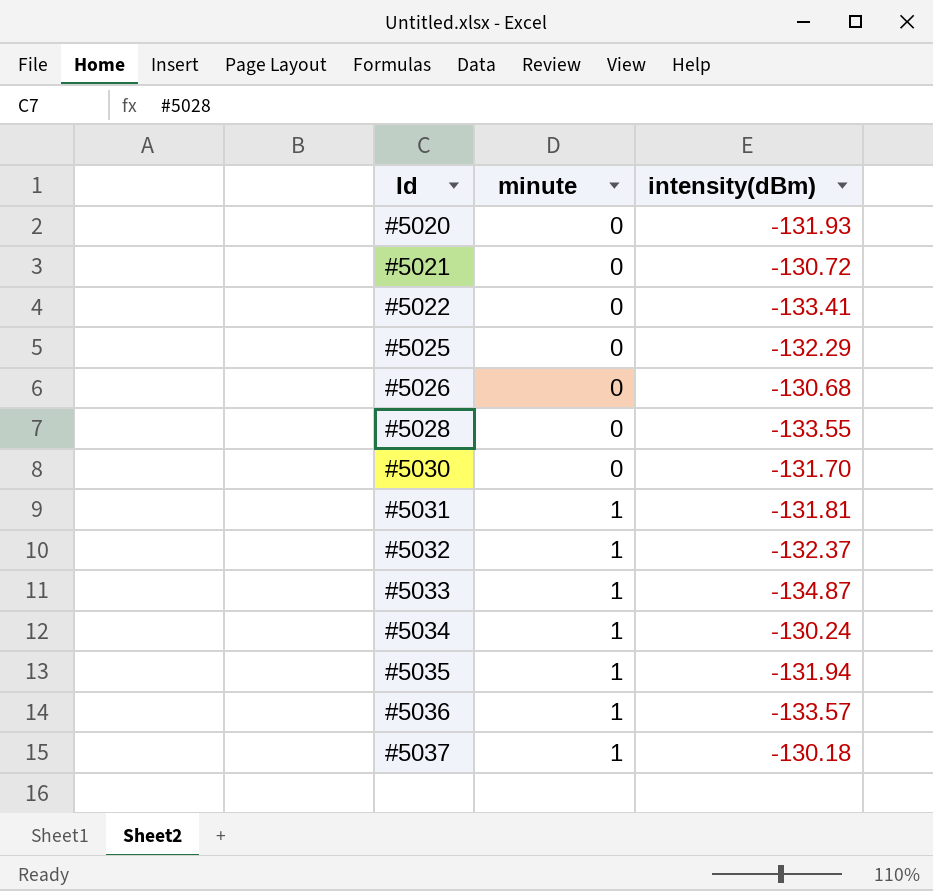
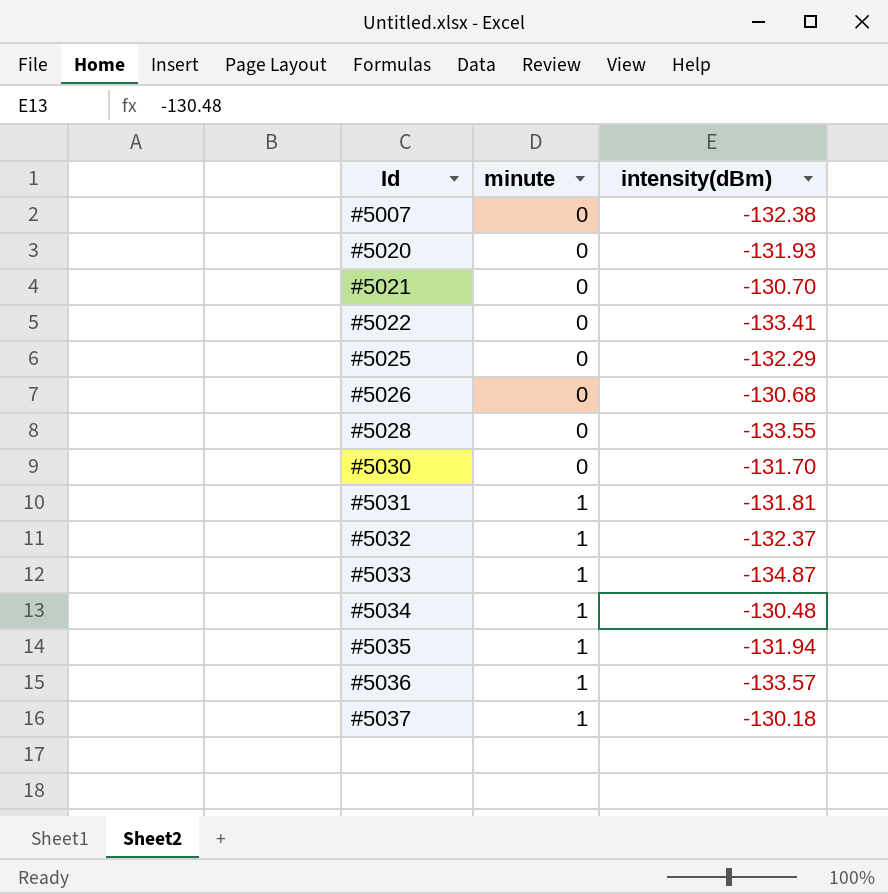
row #5007: none -> 0 | -132.38
#5021 | intensity(dBm): -130.72 -> -130.70
#5034 | intensity(dBm): -130.24 -> -130.48

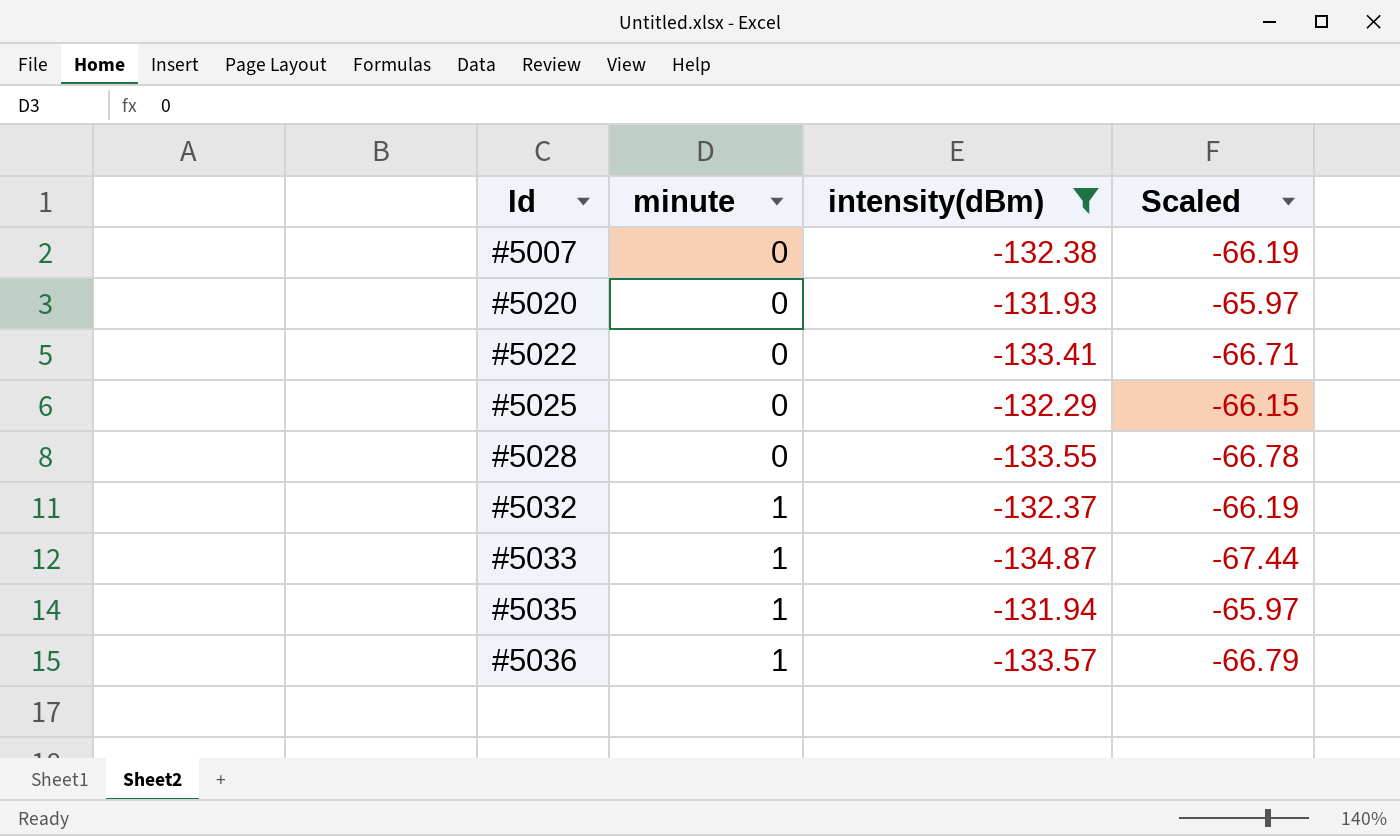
filter: none -> intensity(dBm) <= -131.93
column Scaled | formula: none -> [intensity(dBm)] * 0.5

